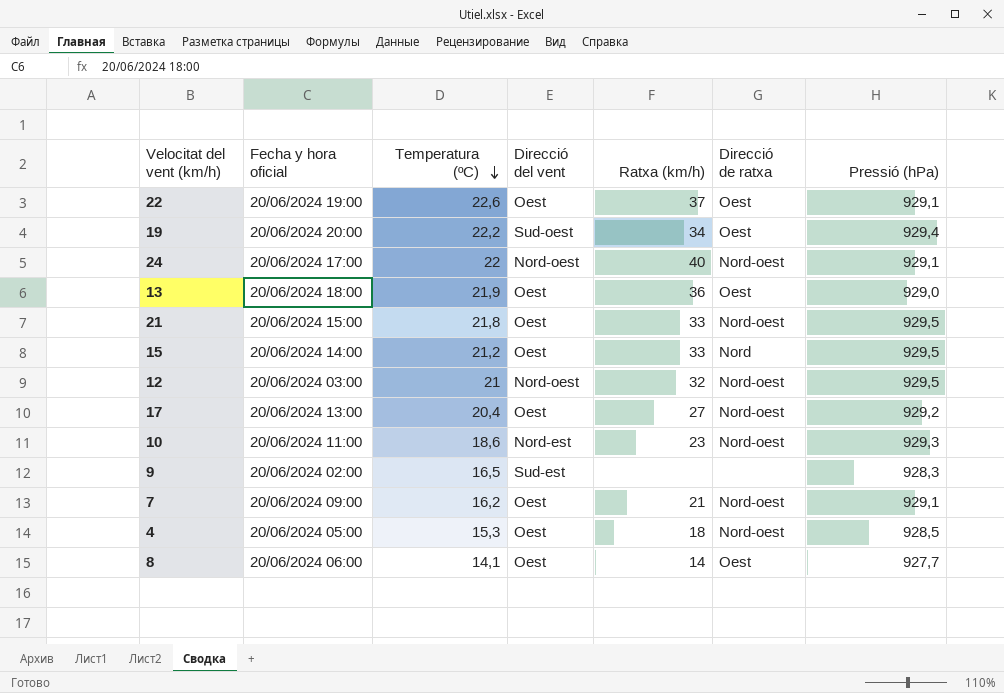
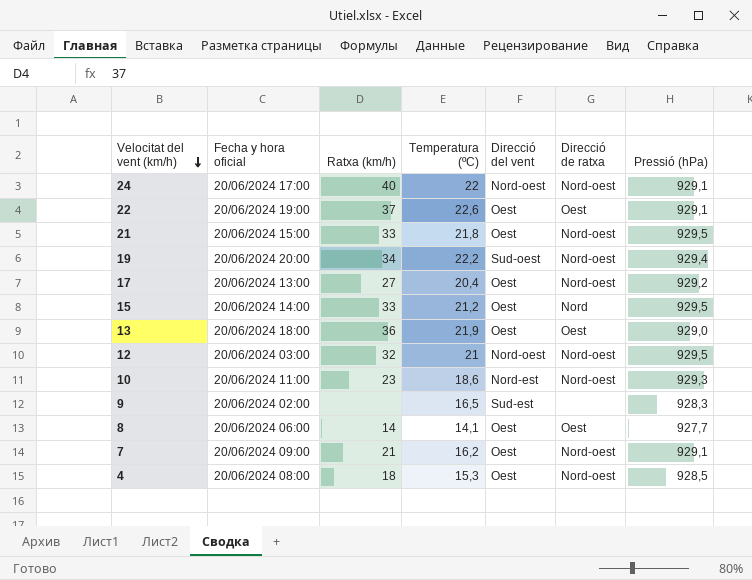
row order: Temperatura (ºC) descending -> Velocitat del vent (km/h) descending
column Ratxa (km/h) | position: 5 -> 3
19 | Direcció de ratxa: Oest -> Nord-oest
4 | Fecha y hora oficial: 20/06/2024 05:00 -> 20/06/2024 08:00

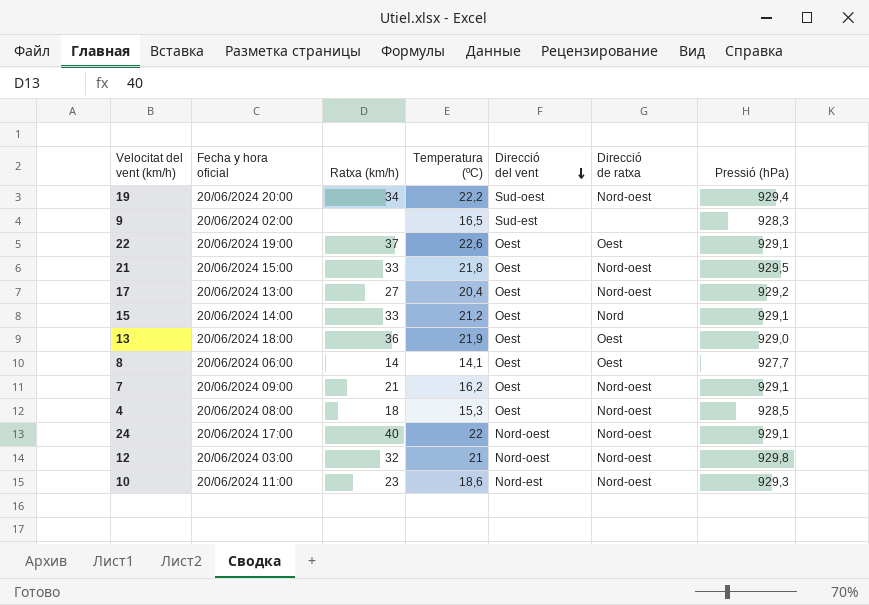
row order: Velocitat del vent (km/h) descending -> Direcció del vent descending
15 | Pressió (hPa): 929,5 -> 929,1
12 | Pressió (hPa): 929,5 -> 929,8

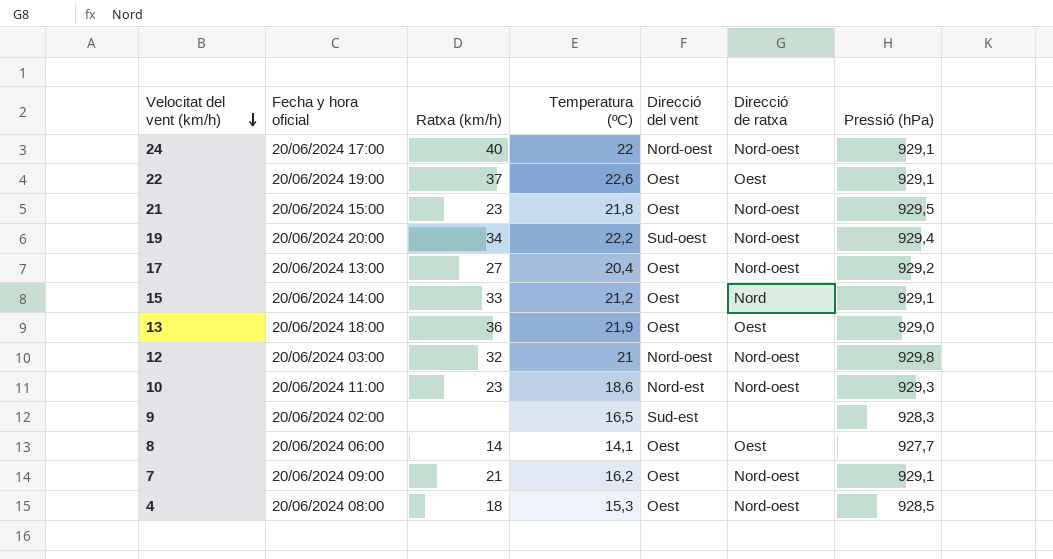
row order: Direcció del vent descending -> Velocitat del vent (km/h) descending
21 | Ratxa (km/h): 33 -> 23

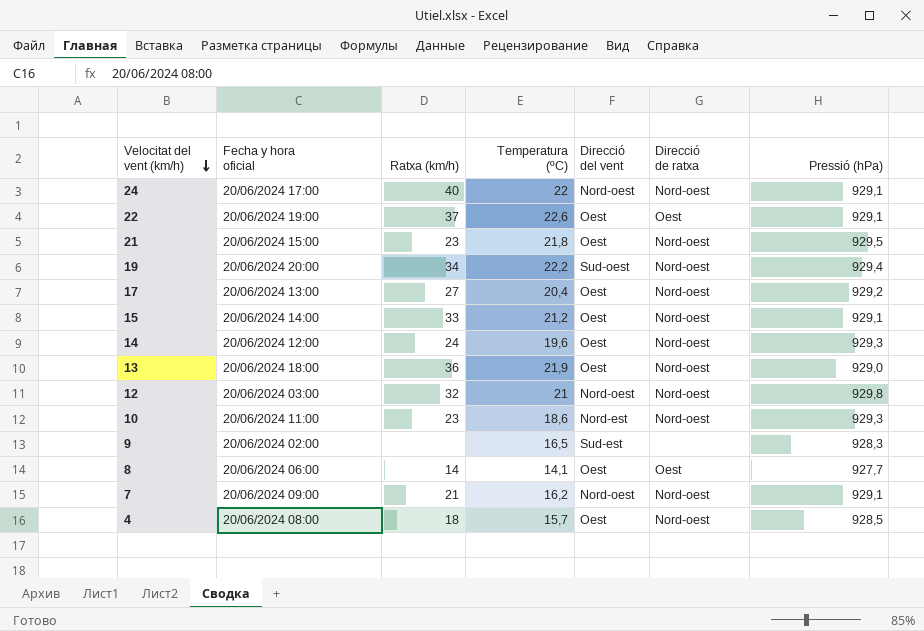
15 | Direcció de ratxa: Nord -> Nord-oest
row 14: none -> 20/06/2024 12:00 | 24 | 19,6 | Oest | Nord-oest | 929,3
13 | Direcció de ratxa: Oest -> Nord-oest
7 | Direcció del vent: Oest -> Nord-oest
4 | Temperatura (ºC): 15,3 -> 15,7

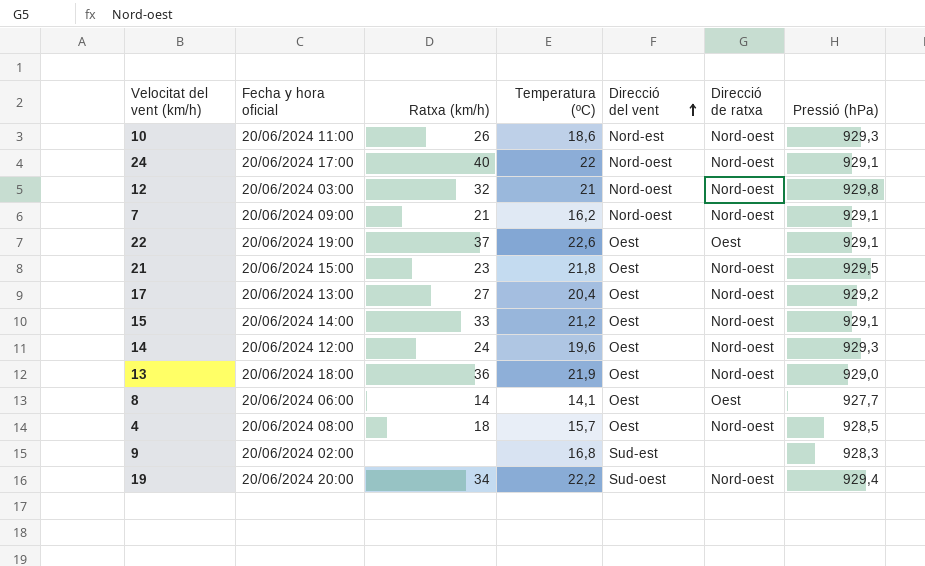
row order: Velocitat del vent (km/h) descending -> Direcció del vent ascending
10 | Ratxa (km/h): 23 -> 26
9 | Temperatura (ºC): 16,5 -> 16,8

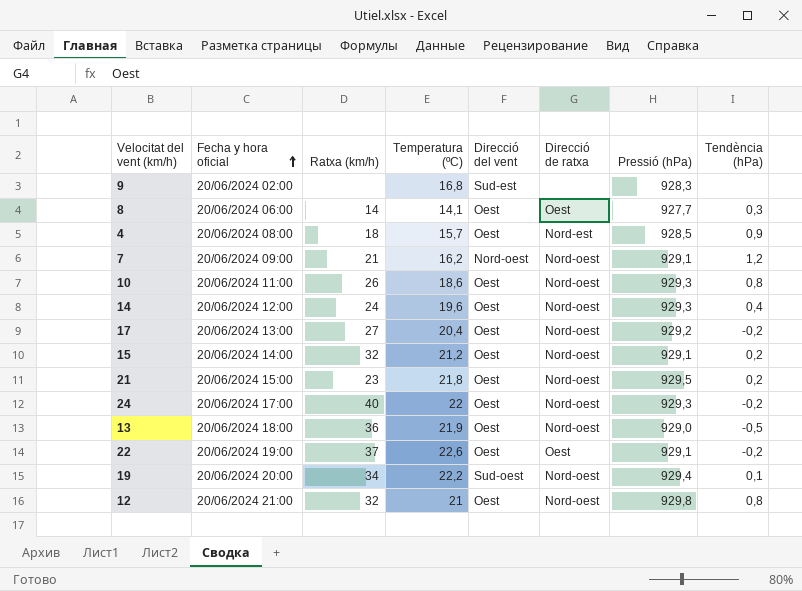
row order: Direcció del vent ascending -> Fecha y hora oficial ascending
column Tendència (hPa) | position: none -> 8
4 | Direcció de ratxa: Nord-oest -> Nord-est
10 | Direcció del vent: Nord-est -> Oest
15 | Ratxa (km/h): 33 -> 32
24 | Direcció del vent: Nord-oest -> Oest
24 | Pressió (hPa): 929,1 -> 929,3
12 | Fecha y hora oficial: 20/06/2024 03:00 -> 20/06/2024 21:00
12 | Direcció del vent: Nord-oest -> Oest

